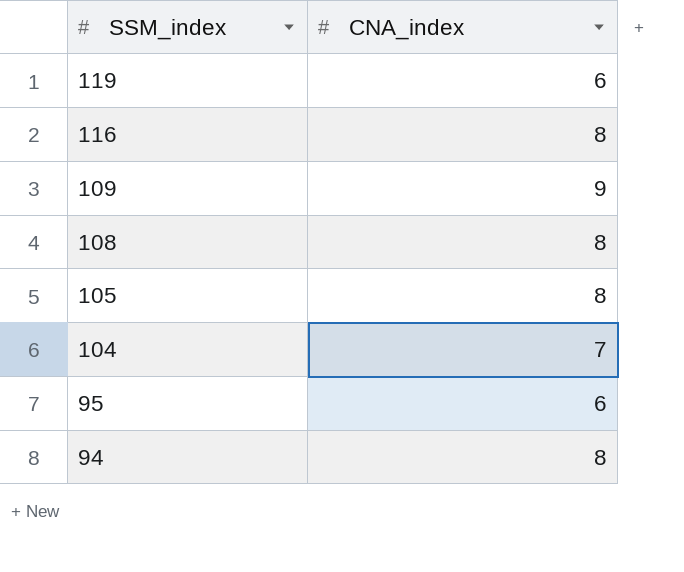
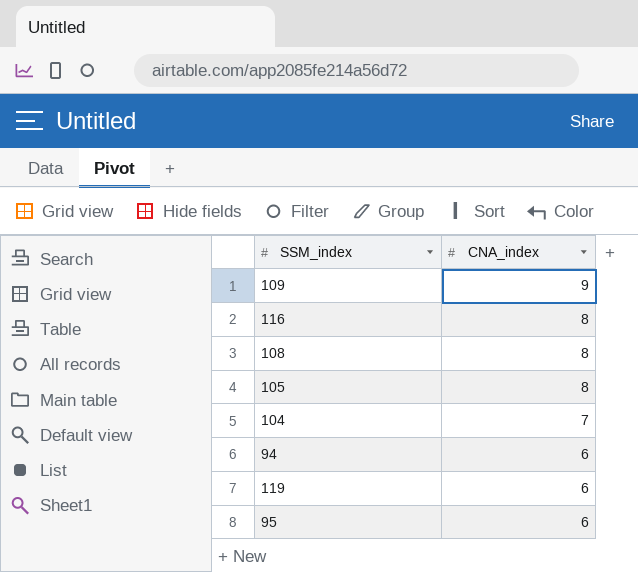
row order: SSM_index descending -> CNA_index descending
94 | CNA_index: 8 -> 6

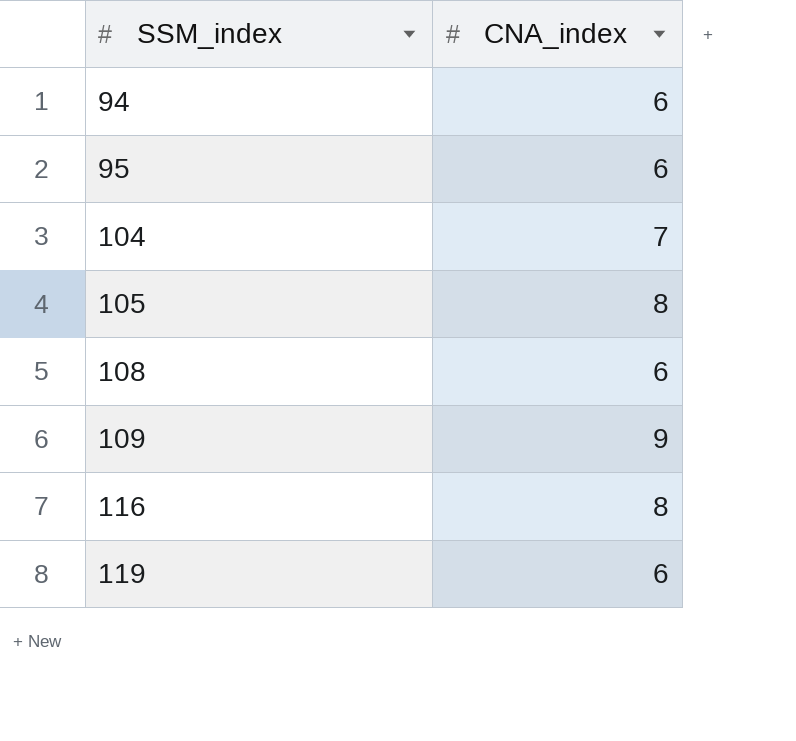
row order: CNA_index descending -> SSM_index ascending
108 | CNA_index: 8 -> 6

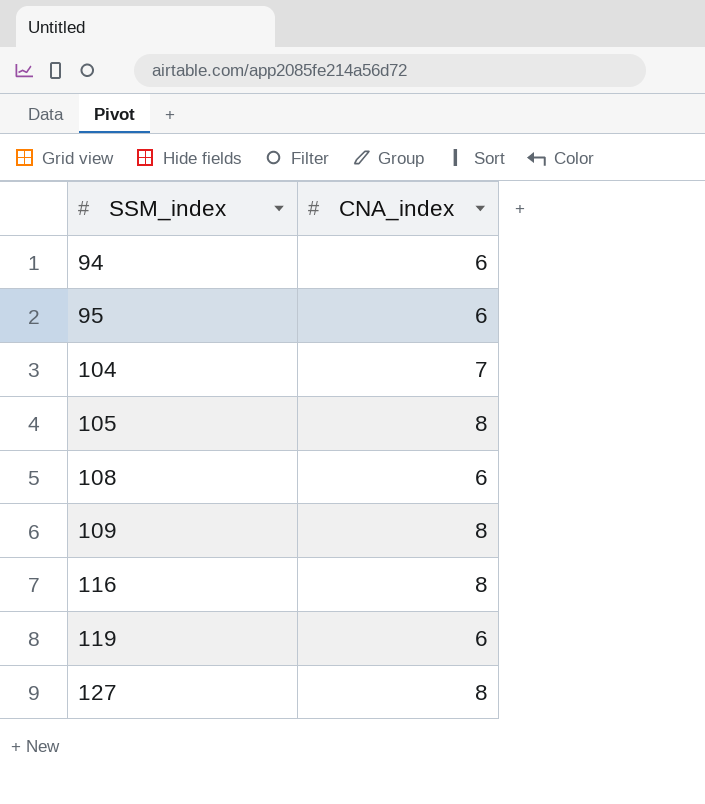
109 | CNA_index: 9 -> 8
row 127: none -> 8

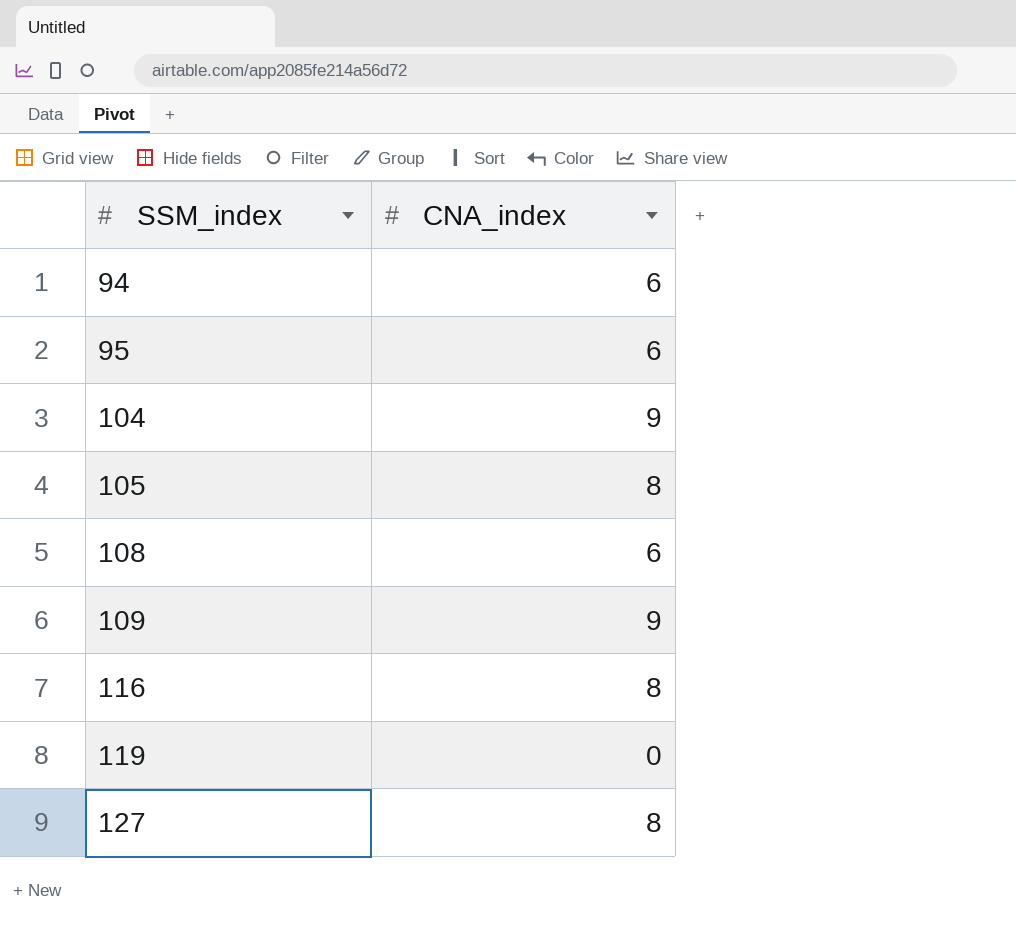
104 | CNA_index: 7 -> 9
109 | CNA_index: 8 -> 9
119 | CNA_index: 6 -> 0

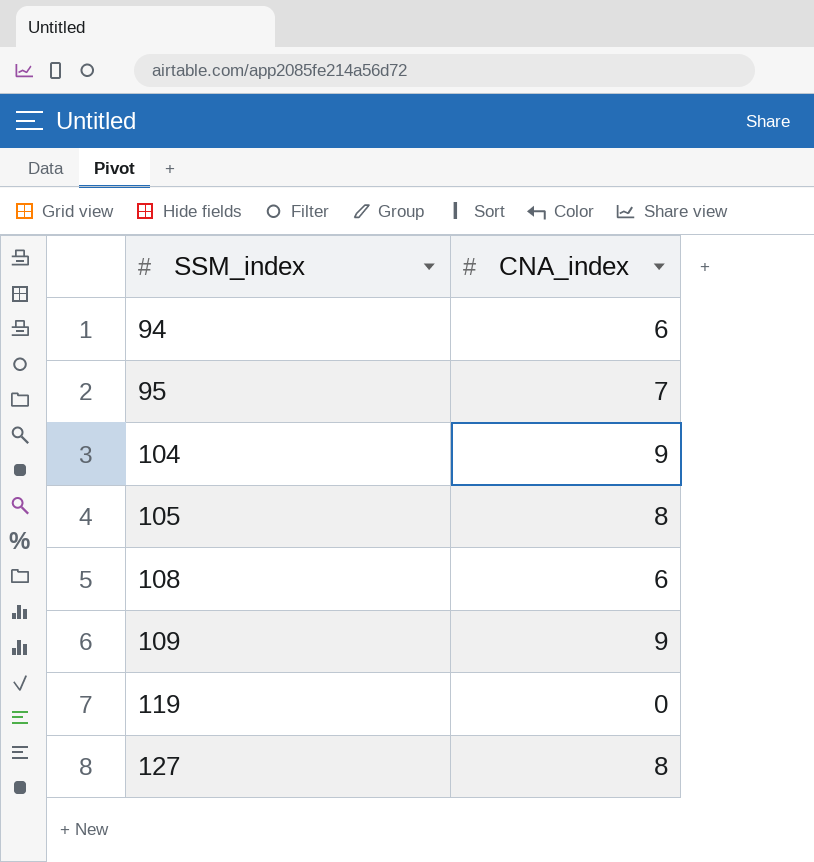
row 116: 8 -> none
95 | CNA_index: 6 -> 7

